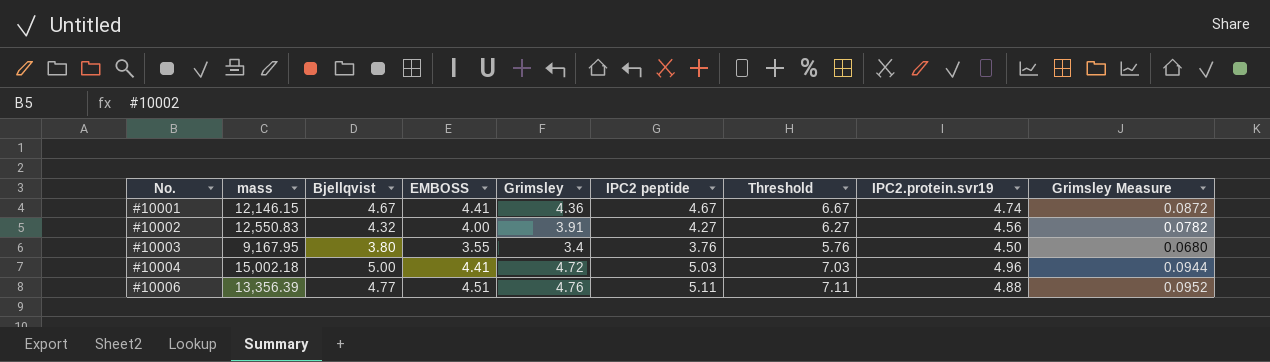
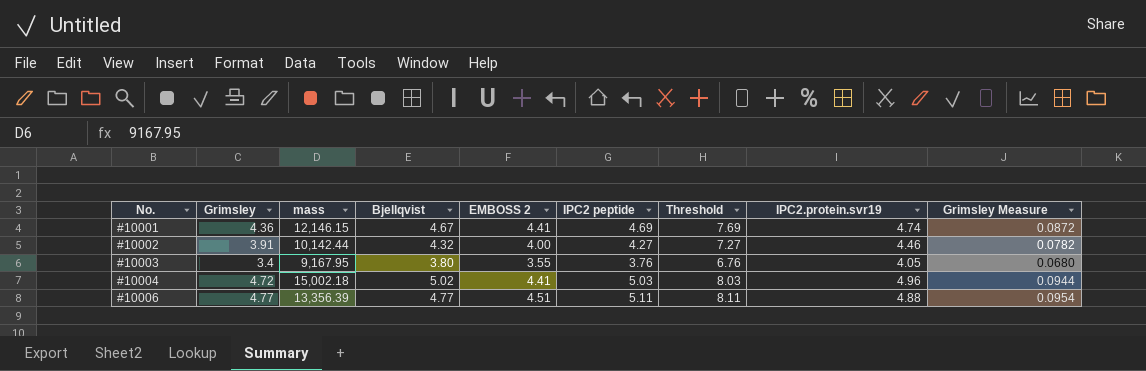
column Grimsley | position: 5 -> 2
column name: EMBOSS -> EMBOSS 2
column Threshold | formula: [IPC2 peptide] + 2 -> [IPC2 peptide] + 3
#10001 | IPC2 peptide: 4.67 -> 4.69
#10002 | mass: 12,550.83 -> 10,142.44
#10002 | IPC2.protein.svr19: 4.56 -> 4.46
#10003 | IPC2.protein.svr19: 4.50 -> 4.05
#10004 | Bjellqvist: 5.00 -> 5.02
#10006 | Grimsley: 4.76 -> 4.77
#10006 | Grimsley Measure: 0.0952 -> 0.0954

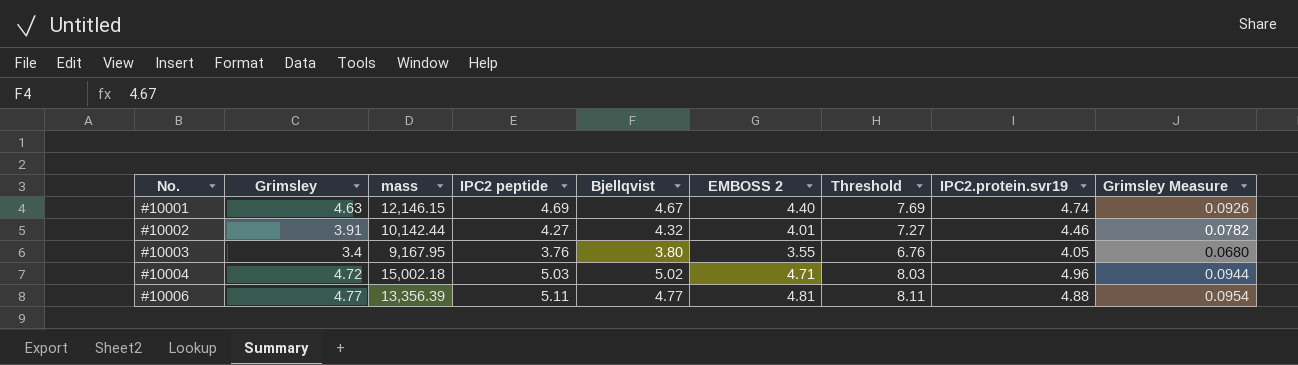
column IPC2 peptide | position: 6 -> 4
#10001 | Grimsley: 4.36 -> 4.63
#10001 | EMBOSS 2: 4.41 -> 4.40
#10001 | Grimsley Measure: 0.0872 -> 0.0926
#10002 | EMBOSS 2: 4.00 -> 4.01
#10004 | EMBOSS 2: 4.41 -> 4.71
#10006 | EMBOSS 2: 4.51 -> 4.81

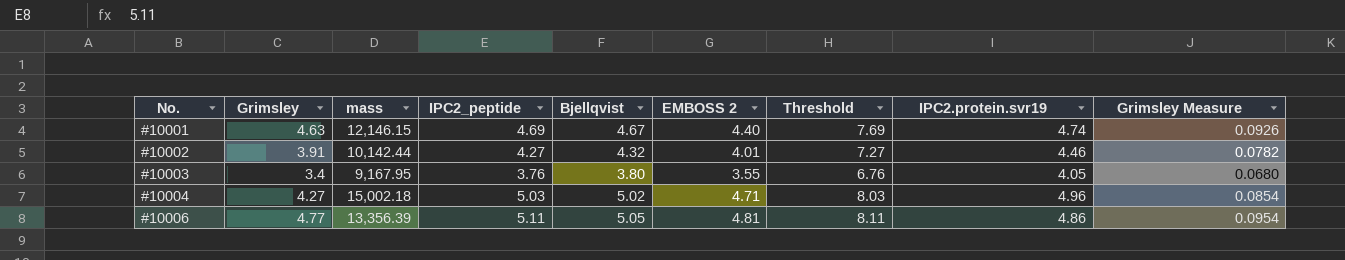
column name: IPC2 peptide -> IPC2_peptide
#10004 | Grimsley: 4.72 -> 4.27
#10004 | Grimsley Measure: 0.0944 -> 0.0854
#10006 | Bjellqvist: 4.77 -> 5.05
#10006 | IPC2.protein.svr19: 4.88 -> 4.86

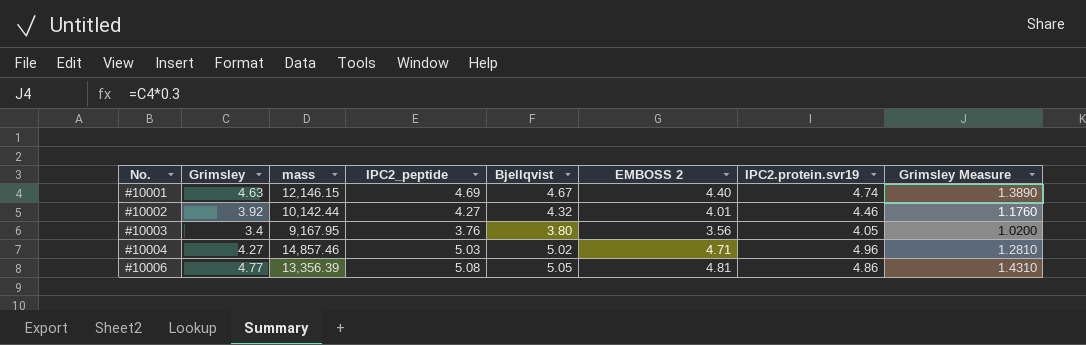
column Threshold | formula: [IPC2_peptide] + 3 -> none
column Grimsley Measure | formula: [Grimsley] * 0.02 -> [Grimsley] * 0.3
#10002 | Grimsley: 3.91 -> 3.92
#10003 | EMBOSS 2: 3.55 -> 3.56
#10004 | mass: 15,002.18 -> 14,857.46
#10006 | IPC2_peptide: 5.11 -> 5.08

